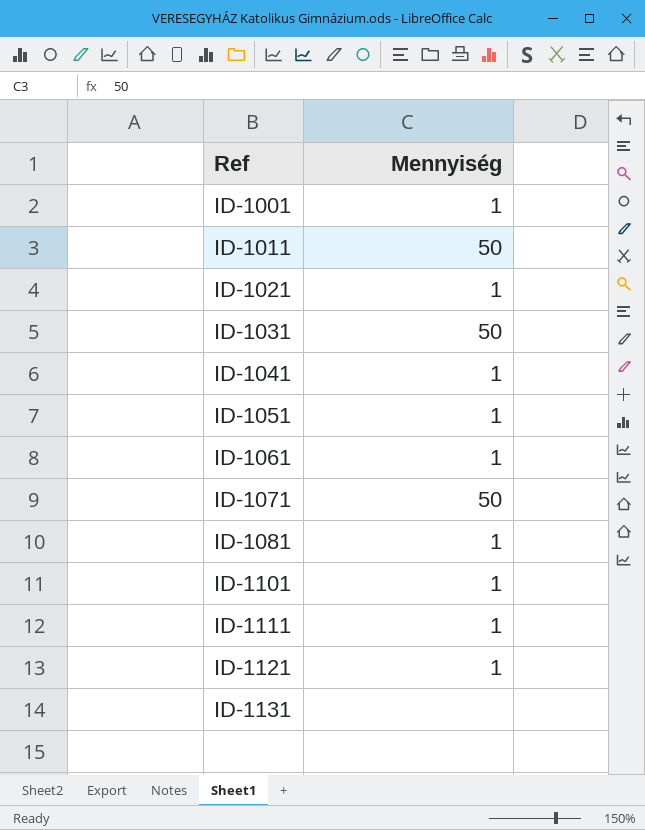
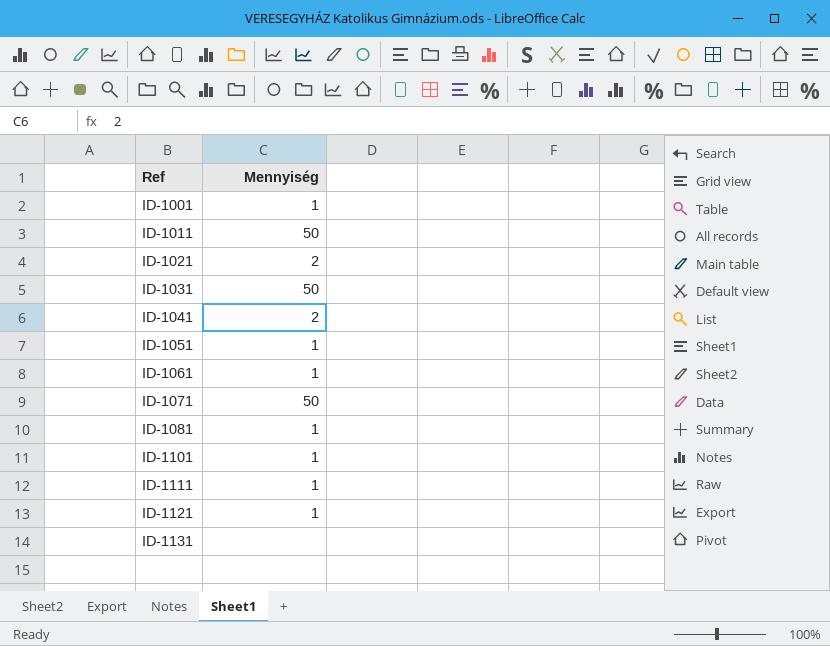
ID-1021 | Mennyiség: 1 -> 2
ID-1041 | Mennyiség: 1 -> 2

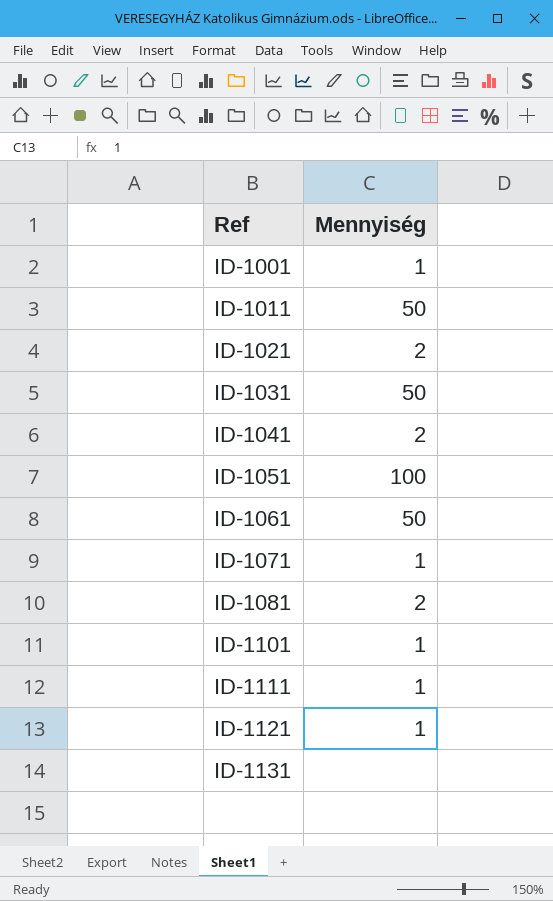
ID-1051 | Mennyiség: 1 -> 100
ID-1061 | Mennyiség: 1 -> 50
ID-1071 | Mennyiség: 50 -> 1
ID-1081 | Mennyiség: 1 -> 2

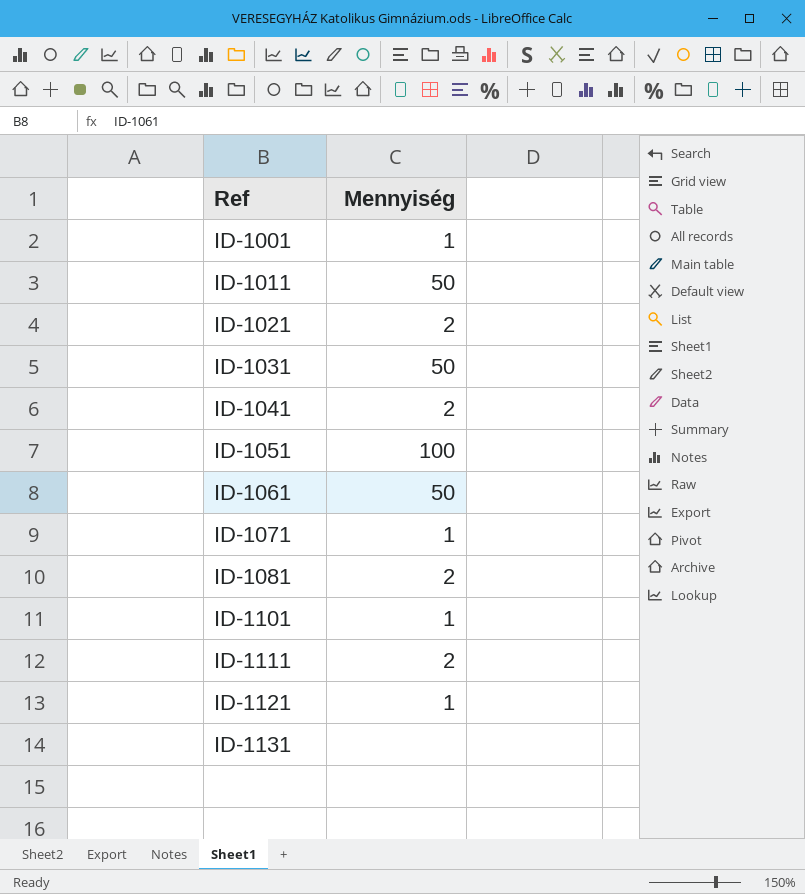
ID-1111 | Mennyiség: 1 -> 2

